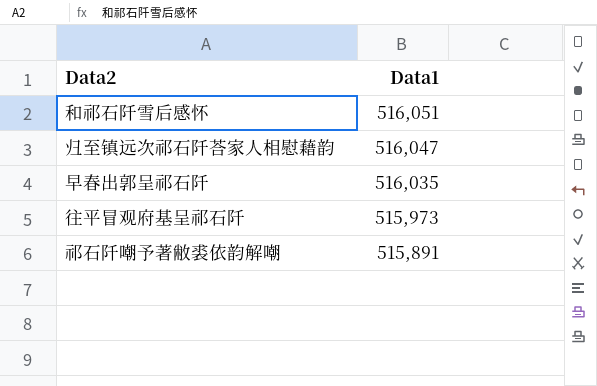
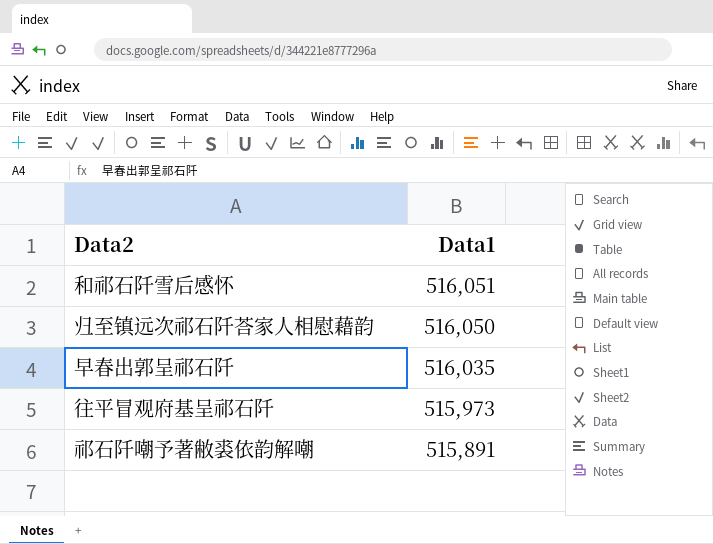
归至镇远次祁石阡荅家人相慰藉韵 | Data1: 516,047 -> 516,050

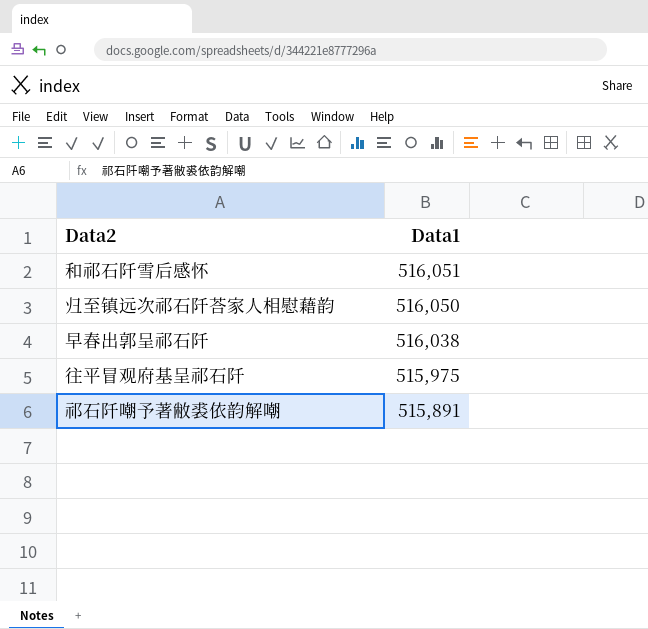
早春出郭呈祁石阡 | Data1: 516,035 -> 516,038
往平冒观府基呈祁石阡 | Data1: 515,973 -> 515,975

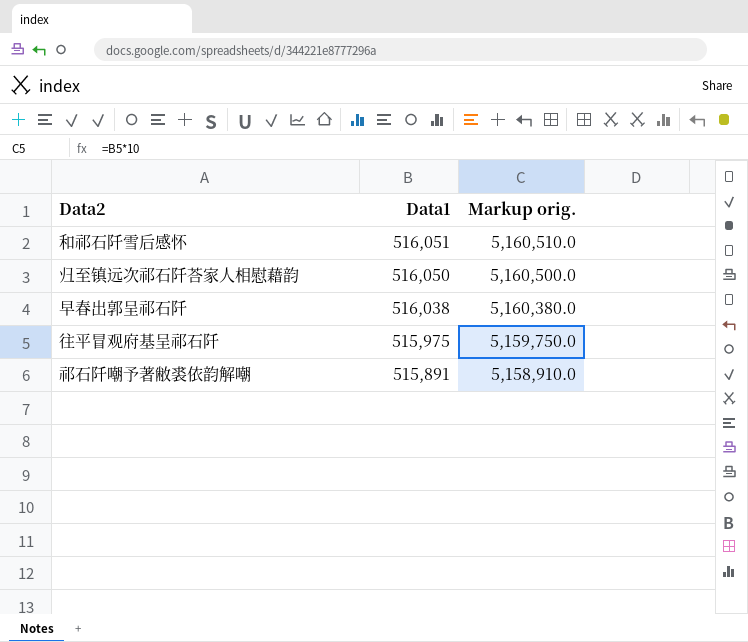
column Markup orig. | formula: none -> [Data1] * 10

